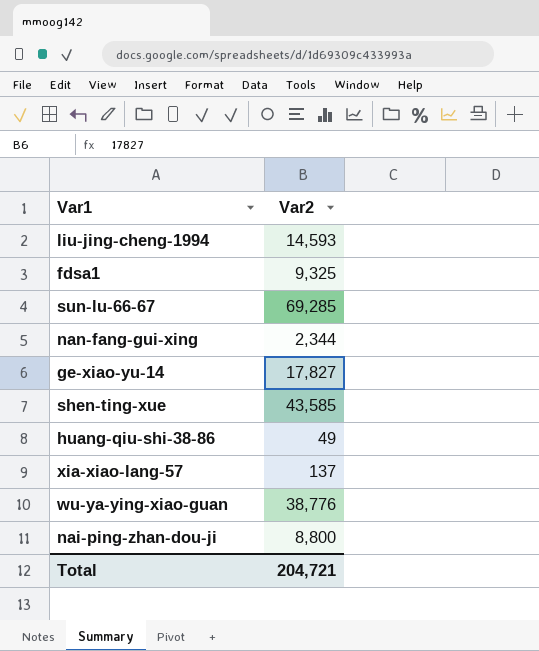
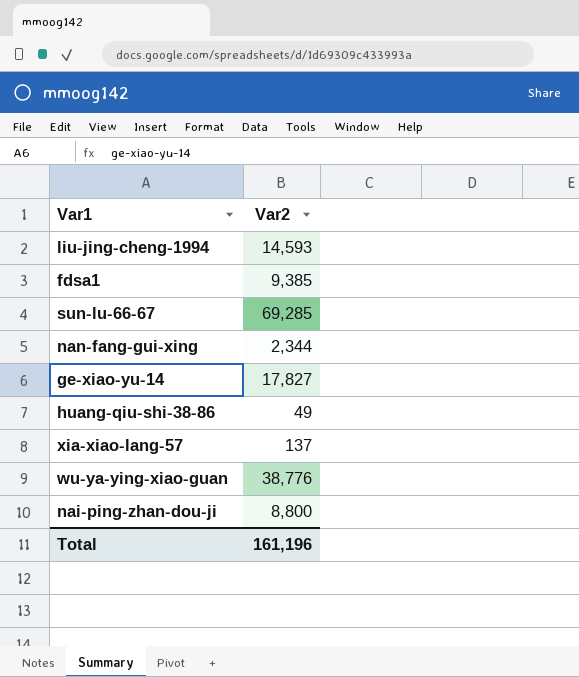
row shen-ting-xue: 43,585 -> none
fdsa1 | Var2: 9,325 -> 9,385
Total | Var2: 204,721 -> 161,196

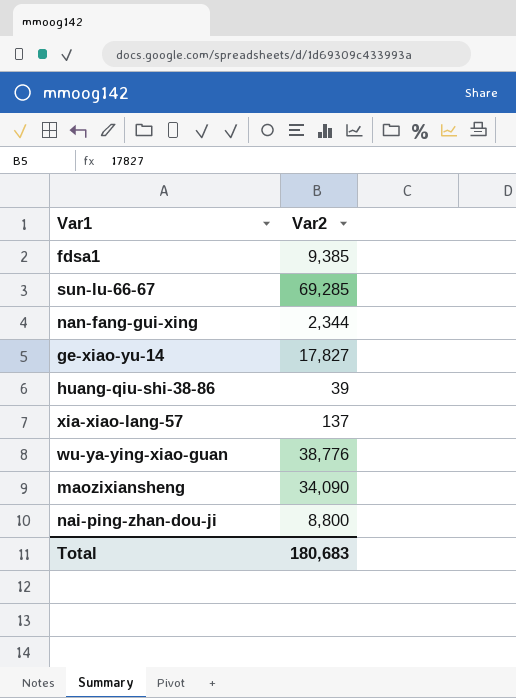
row liu-jing-cheng-1994: 14,593 -> none
huang-qiu-shi-38-86 | Var2: 49 -> 39
row maozixiansheng: none -> 34,090
Total | Var2: 161,196 -> 180,683

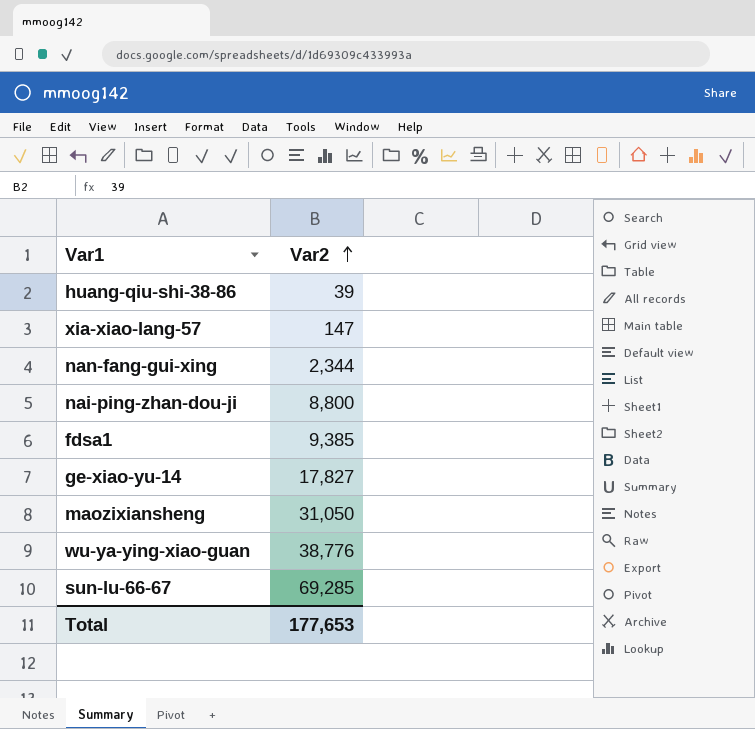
row order: none -> Var2 ascending
xia-xiao-lang-57 | Var2: 137 -> 147
maozixiansheng | Var2: 34,090 -> 31,050
Total | Var2: 180,683 -> 177,653

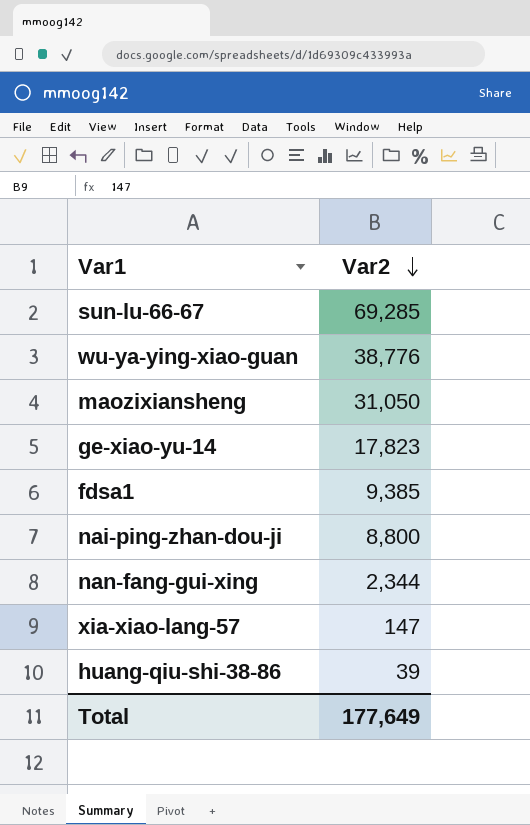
row order: Var2 ascending -> Var2 descending
ge-xiao-yu-14 | Var2: 17,827 -> 17,823
Total | Var2: 177,653 -> 177,649

